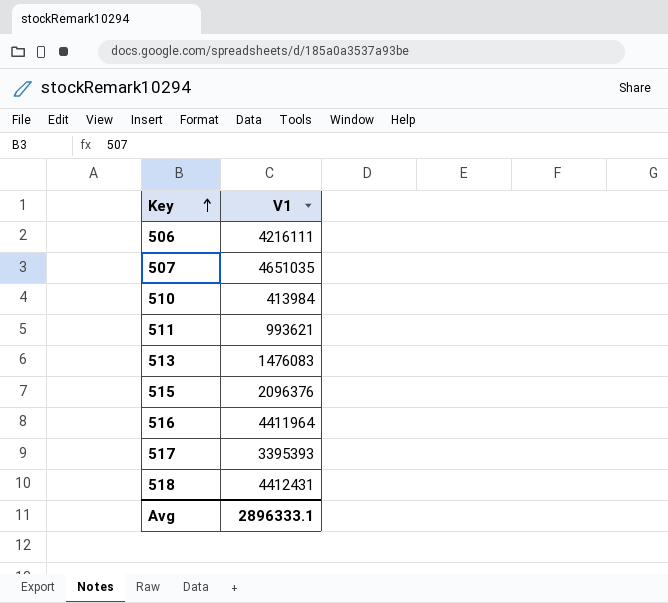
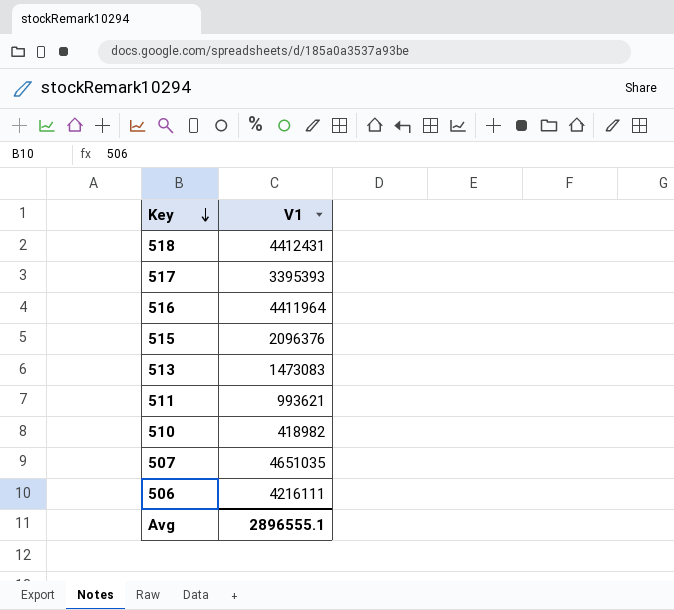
row order: Key ascending -> Key descending
513 | V1: 1476083 -> 1473083
510 | V1: 413984 -> 418982
Avg | V1: 2896333.1 -> 2896555.1

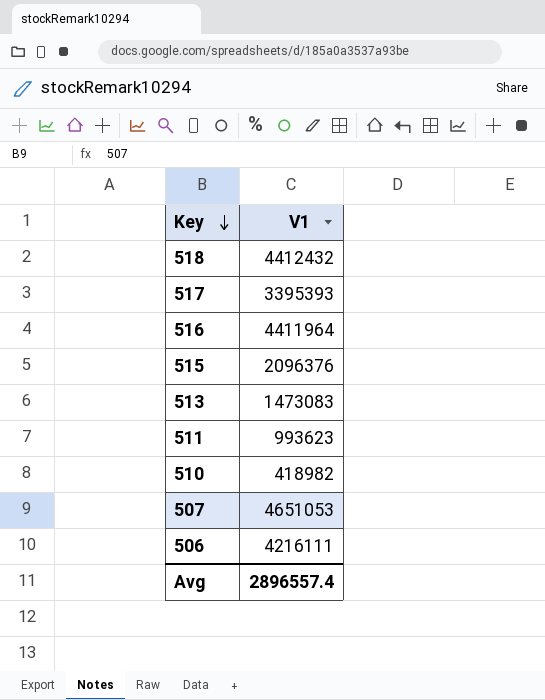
518 | V1: 4412431 -> 4412432
511 | V1: 993621 -> 993623
507 | V1: 4651035 -> 4651053
Avg | V1: 2896555.1 -> 2896557.4

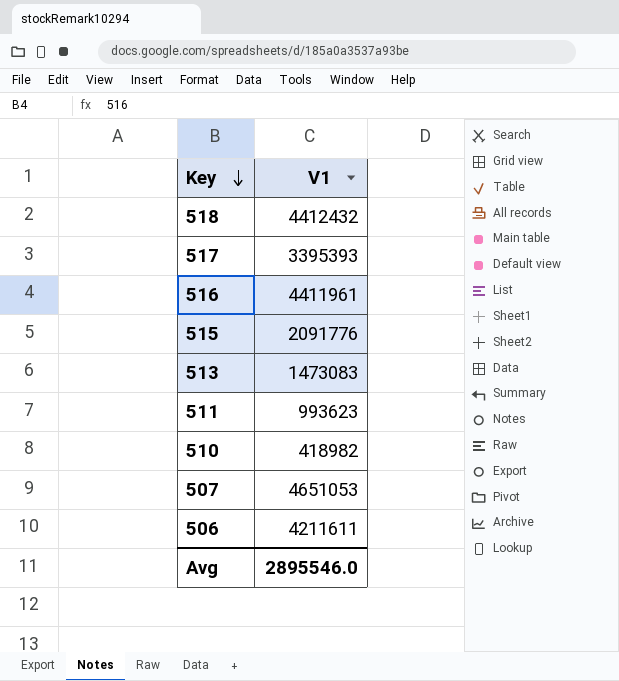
516 | V1: 4411964 -> 4411961
515 | V1: 2096376 -> 2091776
506 | V1: 4216111 -> 4211611
Avg | V1: 2896557.4 -> 2895546.0

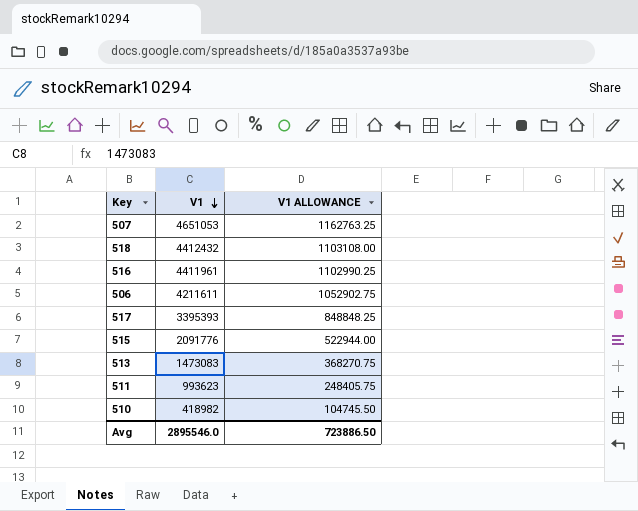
row order: Key descending -> V1 descending
column V1 ALLOWANCE | formula: none -> [V1] * 0.25

